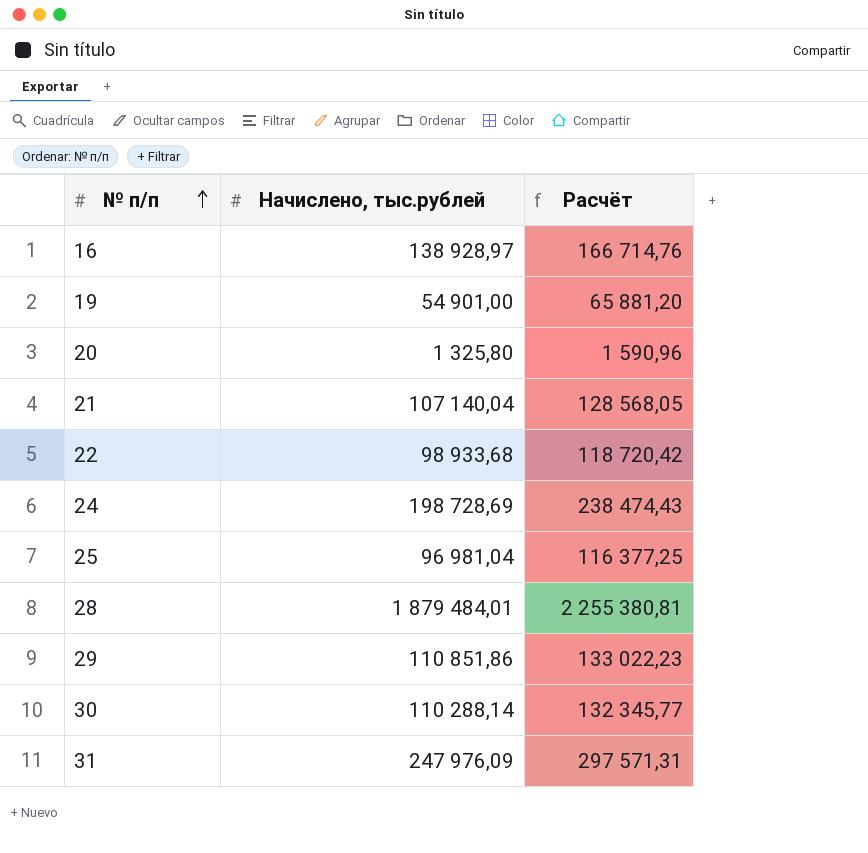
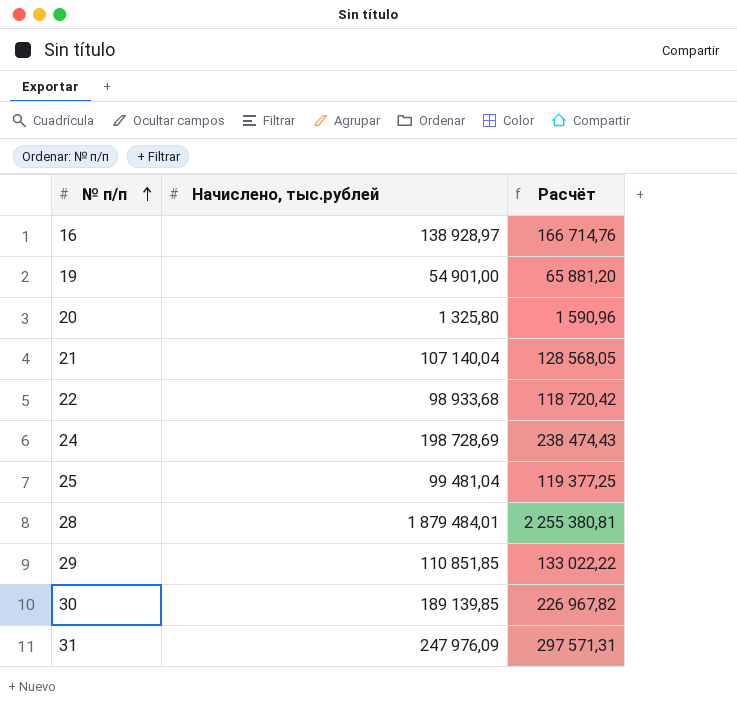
25 | Начислено, тыс.рублей: 96 981,04 -> 99 481,04
25 | Расчёт: 116 377,25 -> 119 377,25
29 | Начислено, тыс.рублей: 110 851,86 -> 110 851,85
29 | Расчёт: 133 022,23 -> 133 022,22
30 | Начислено, тыс.рублей: 110 288,14 -> 189 139,85
30 | Расчёт: 132 345,77 -> 226 967,82

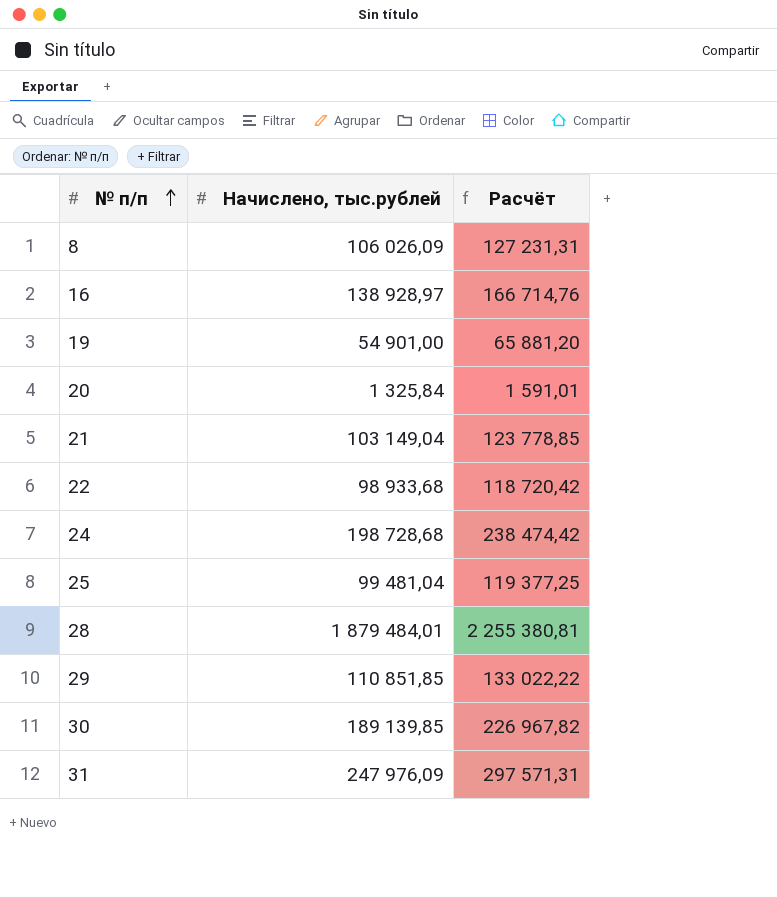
row 8: none -> 106 026,09 | 127 231,31
20 | Начислено, тыс.рублей: 1 325,80 -> 1 325,84
20 | Расчёт: 1 590,96 -> 1 591,01
21 | Начислено, тыс.рублей: 107 140,04 -> 103 149,04
21 | Расчёт: 128 568,05 -> 123 778,85
24 | Начислено, тыс.рублей: 198 728,69 -> 198 728,68
24 | Расчёт: 238 474,43 -> 238 474,42

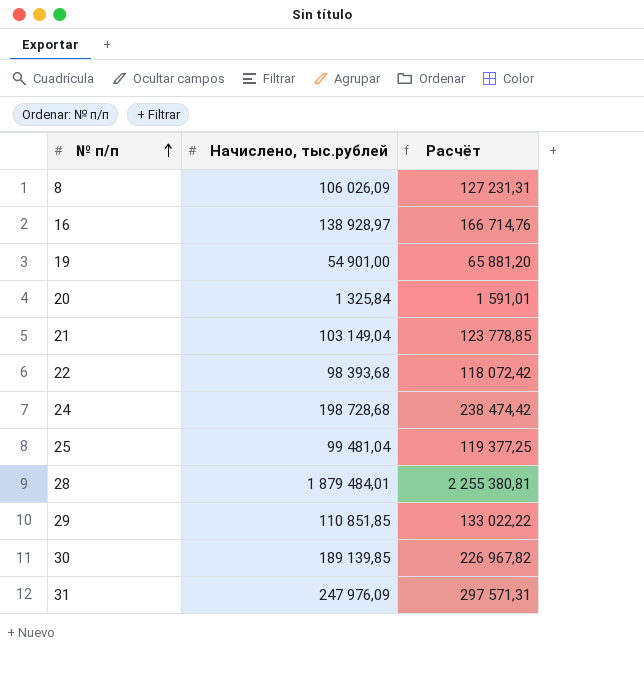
22 | Начислено, тыс.рублей: 98 933,68 -> 98 393,68
22 | Расчёт: 118 720,42 -> 118 072,42

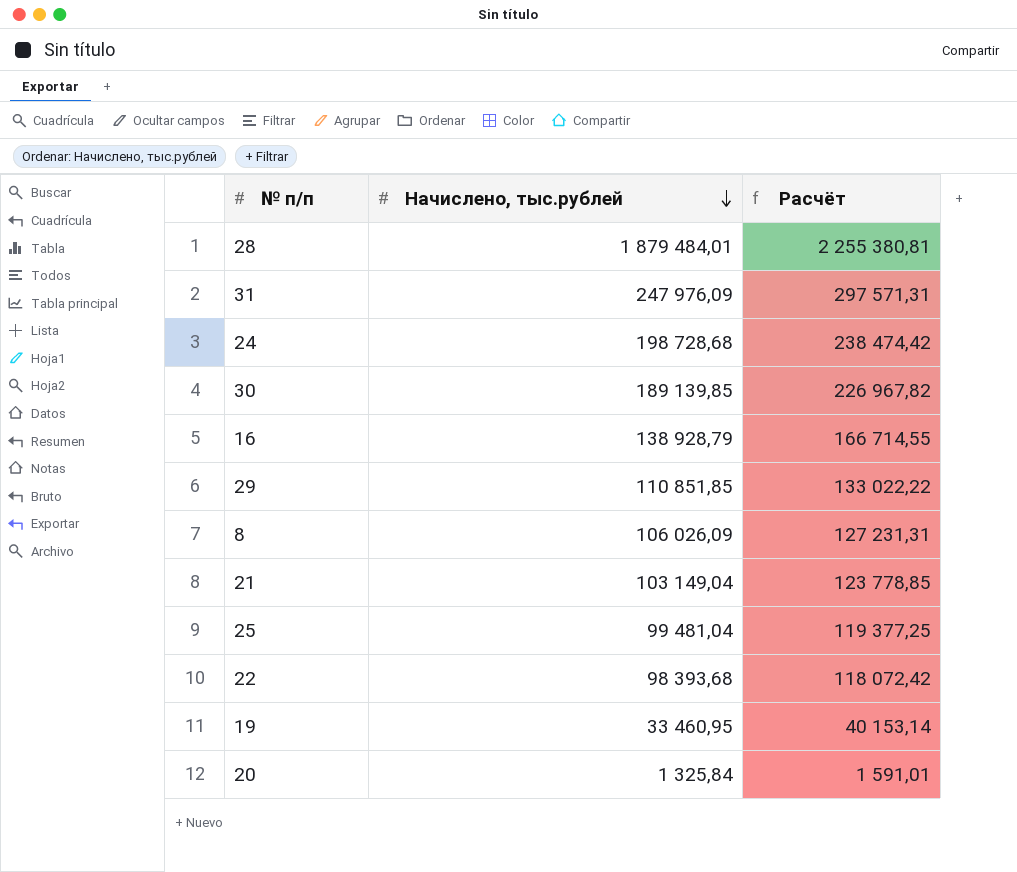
row order: № п/п ascending -> Начислено, тыс.рублей descending
16 | Начислено, тыс.рублей: 138 928,97 -> 138 928,79
16 | Расчёт: 166 714,76 -> 166 714,55
19 | Начислено, тыс.рублей: 54 901,00 -> 33 460,95
19 | Расчёт: 65 881,20 -> 40 153,14

